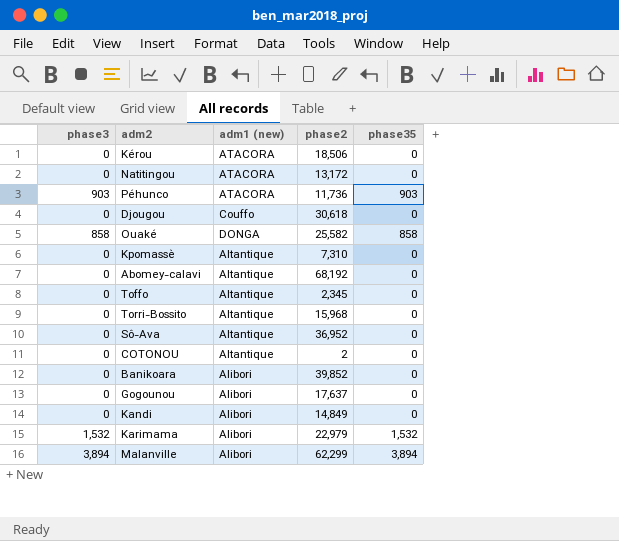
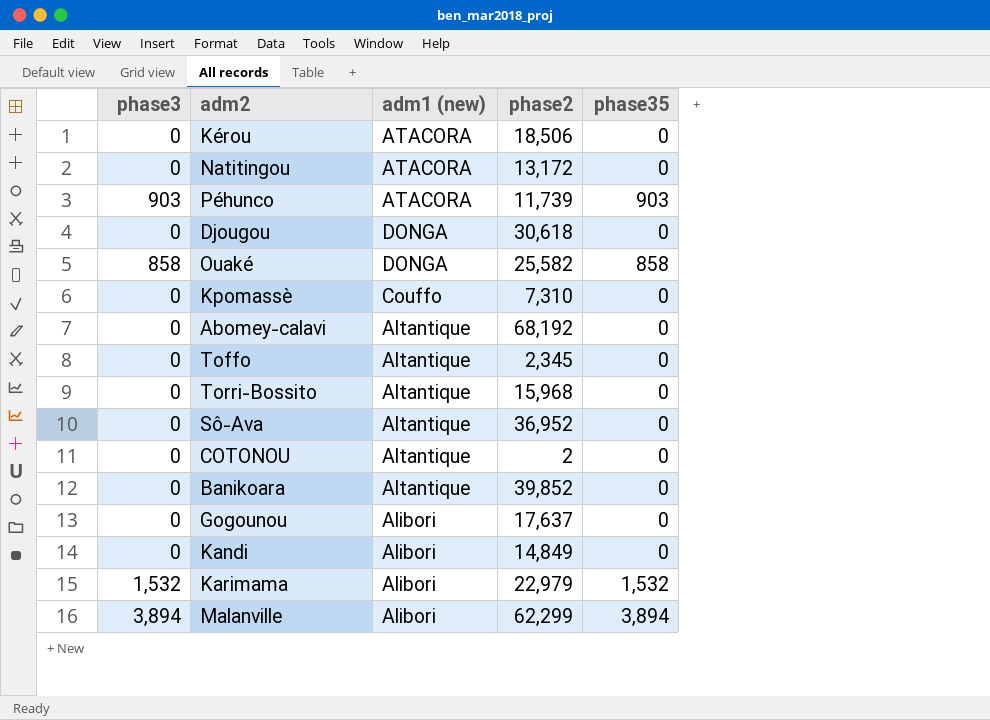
Péhunco | phase2: 11,736 -> 11,739
Djougou | adm1 (new): Couffo -> DONGA
Kpomassè | adm1 (new): Altantique -> Couffo
Banikoara | adm1 (new): Alibori -> Altantique

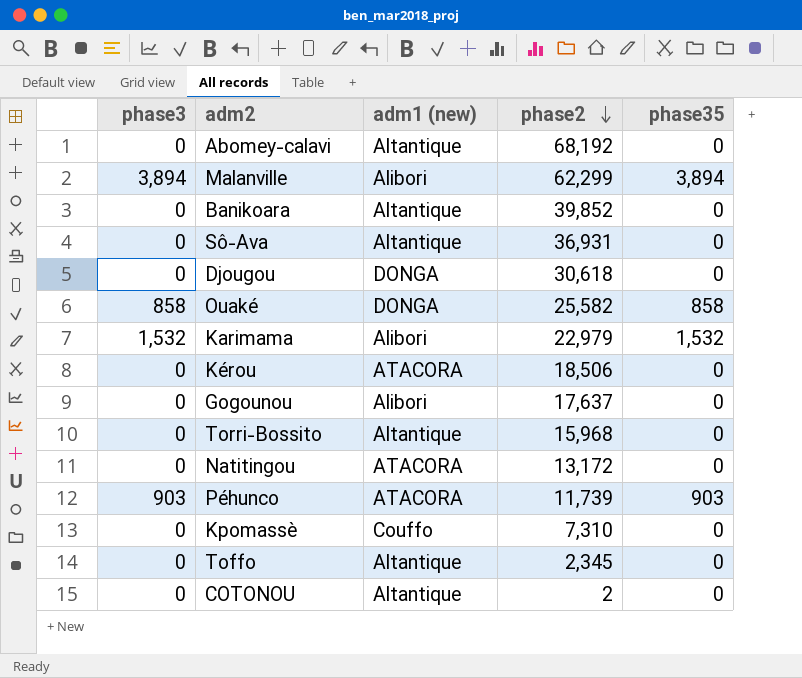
row order: none -> phase2 descending
row Kandi: 0 | Alibori | 14,849 | 0 -> none
Sô-Ava | phase2: 36,952 -> 36,931

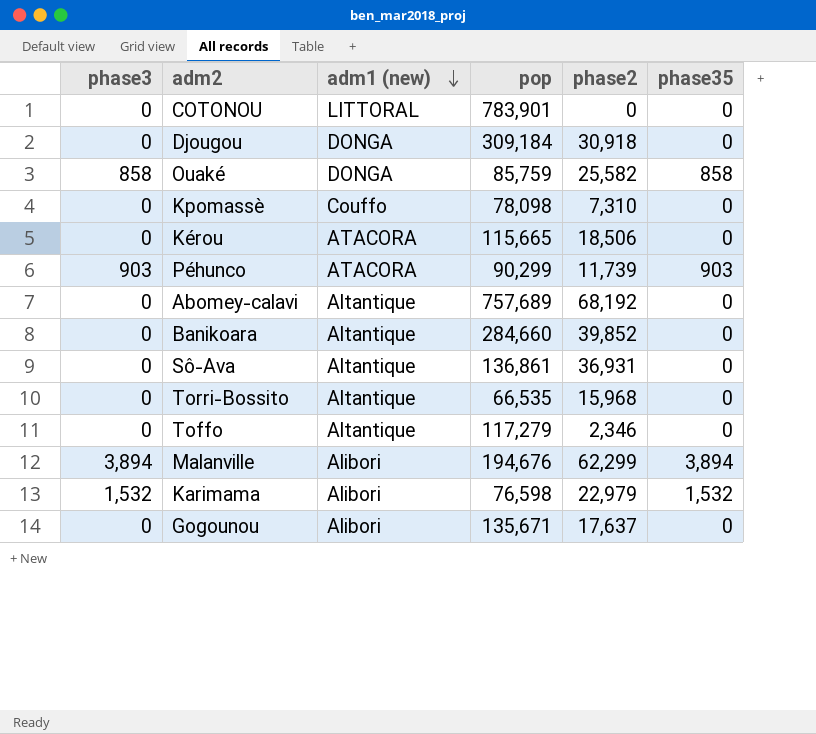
row order: phase2 descending -> adm1 (new) descending
column pop | position: none -> 4
row Natitingou: 0 | ATACORA | 13,172 | 0 -> none
COTONOU | adm1 (new): Altantique -> LITTORAL
COTONOU | phase2: 2 -> 0
Djougou | phase2: 30,618 -> 30,918
Toffo | phase2: 2,345 -> 2,346

